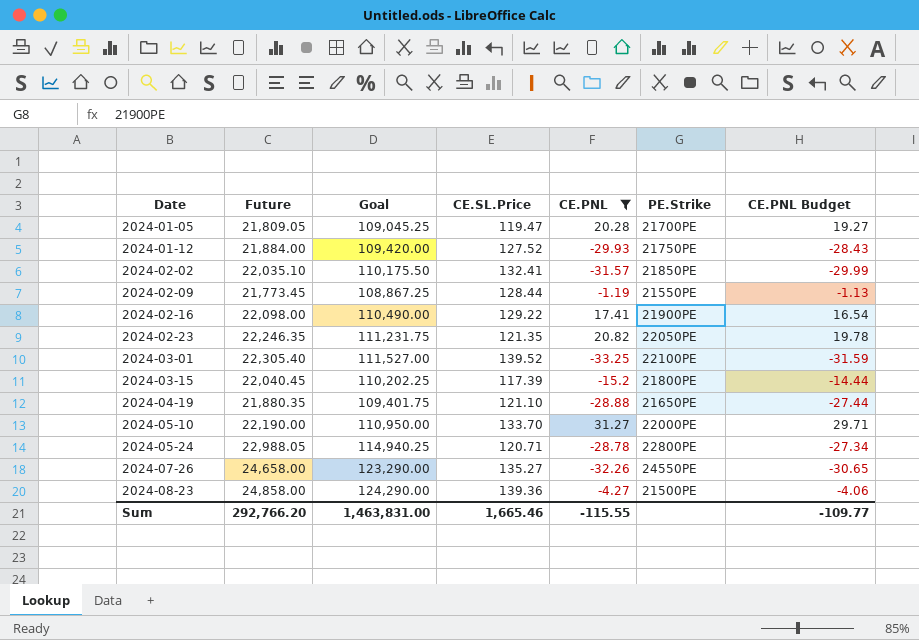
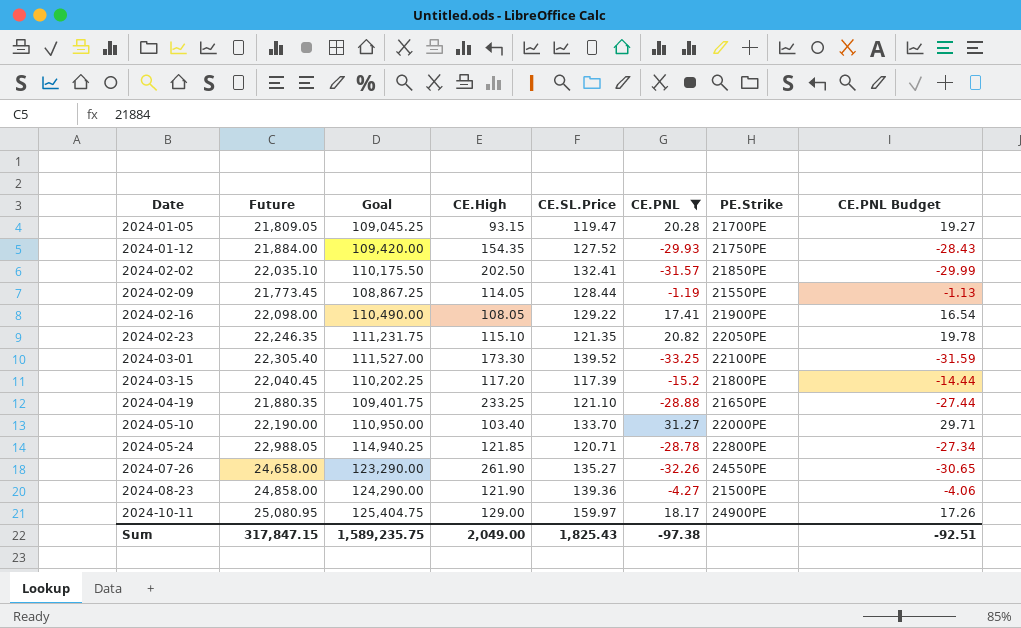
column CE.High | position: none -> 4
row 2024-10-11: none -> 25,080.95 | 125,404.75 | 129.00 | 159.97 | 18.17 | 24900PE | 17.26
Sum | Future: 292,766.20 -> 317,847.15
Sum | Goal: 1,463,831.00 -> 1,589,235.75
Sum | CE.SL.Price: 1,665.46 -> 1,825.43
Sum | CE.PNL: -115.55 -> -97.38
Sum | CE.PNL Budget: -109.77 -> -92.51

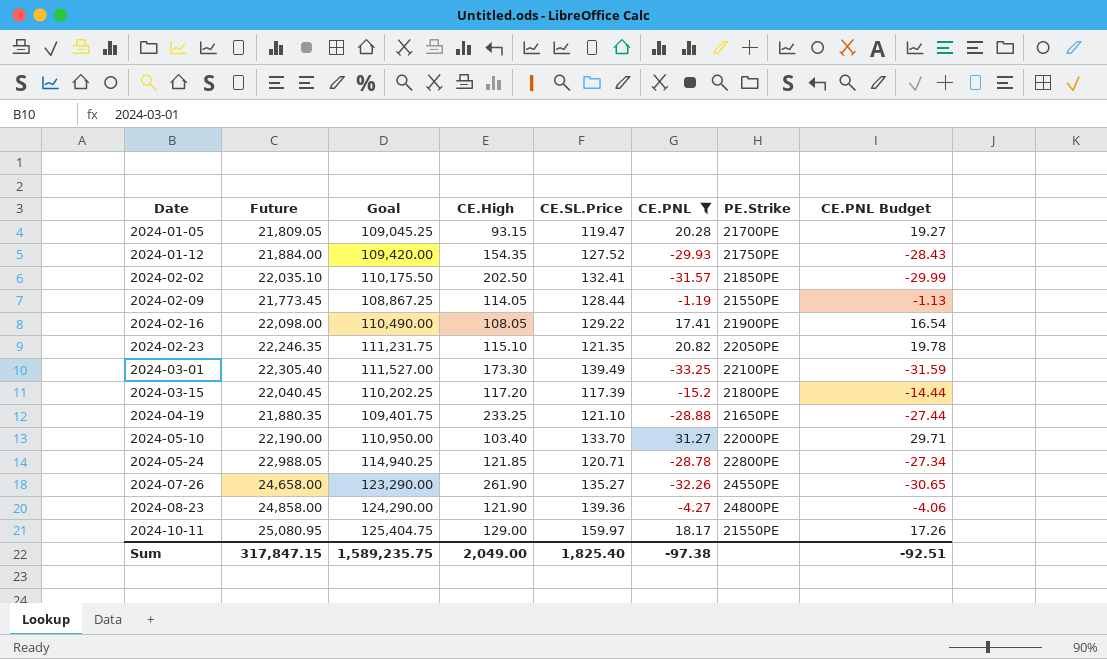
2024-03-01 | CE.SL.Price: 139.52 -> 139.49
2024-08-23 | PE.Strike: 21500PE -> 24800PE
2024-10-11 | PE.Strike: 24900PE -> 21550PE
Sum | CE.SL.Price: 1,825.43 -> 1,825.40

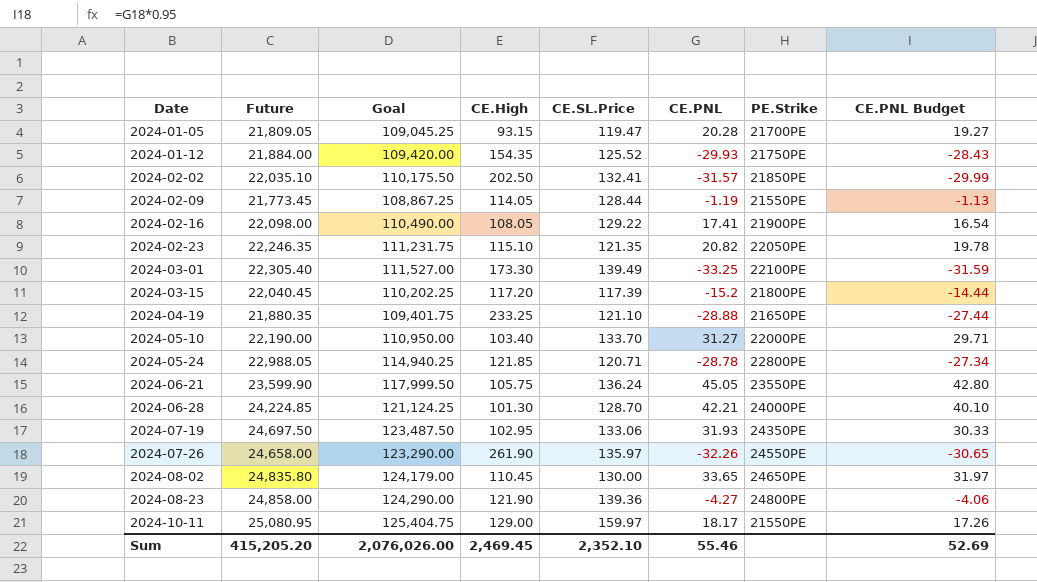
filter: CE.PNL <= 31.27 -> none
2024-01-12 | CE.SL.Price: 127.52 -> 125.52
2024-07-26 | CE.SL.Price: 135.27 -> 135.97
Sum | Future: 317,847.15 -> 415,205.20
Sum | Goal: 1,589,235.75 -> 2,076,026.00
Sum | CE.High: 2,049.00 -> 2,469.45
Sum | CE.SL.Price: 1,825.40 -> 2,352.10
Sum | CE.PNL: -97.38 -> 55.46
Sum | CE.PNL Budget: -92.51 -> 52.69

